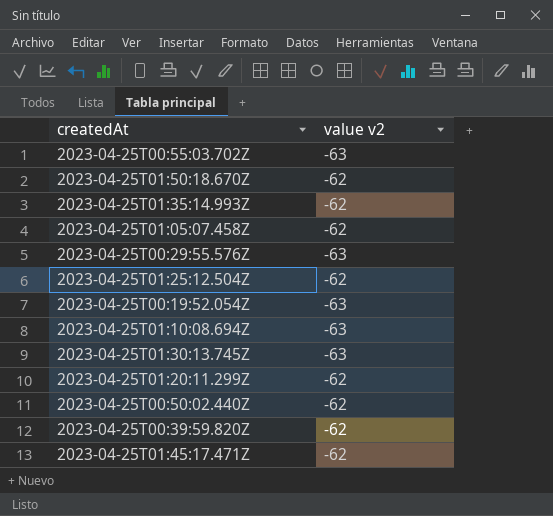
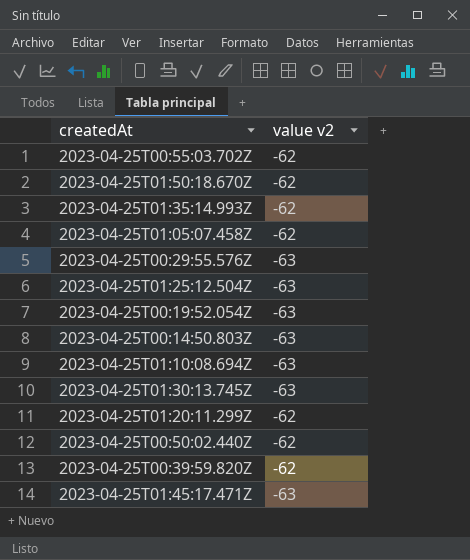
2023-04-25T00:55:03.702Z | value v2: -63 -> -62
2023-04-25T01:25:12.504Z | value v2: -62 -> -63
row 2023-04-25T00:14:50.803Z: none -> -63
2023-04-25T01:45:17.471Z | value v2: -62 -> -63

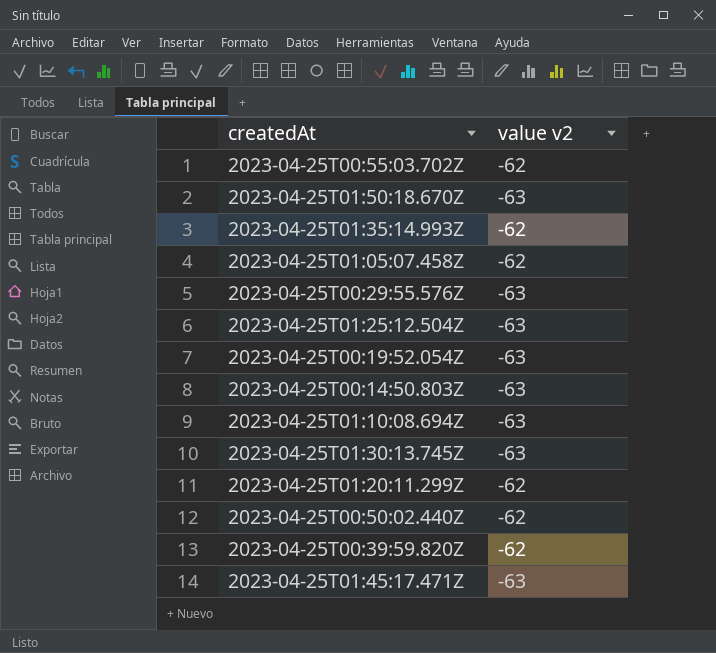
2023-04-25T01:50:18.670Z | value v2: -62 -> -63

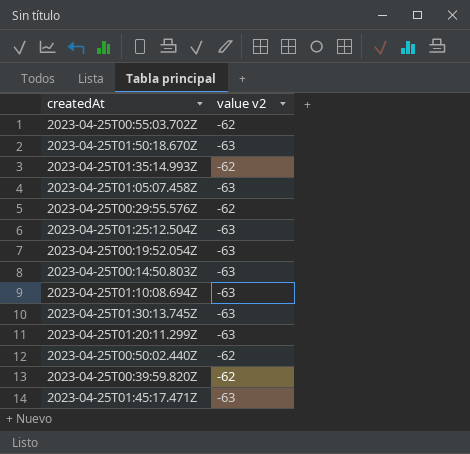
2023-04-25T01:05:07.458Z | value v2: -62 -> -63
2023-04-25T00:29:55.576Z | value v2: -63 -> -62
2023-04-25T01:20:11.299Z | value v2: -62 -> -63

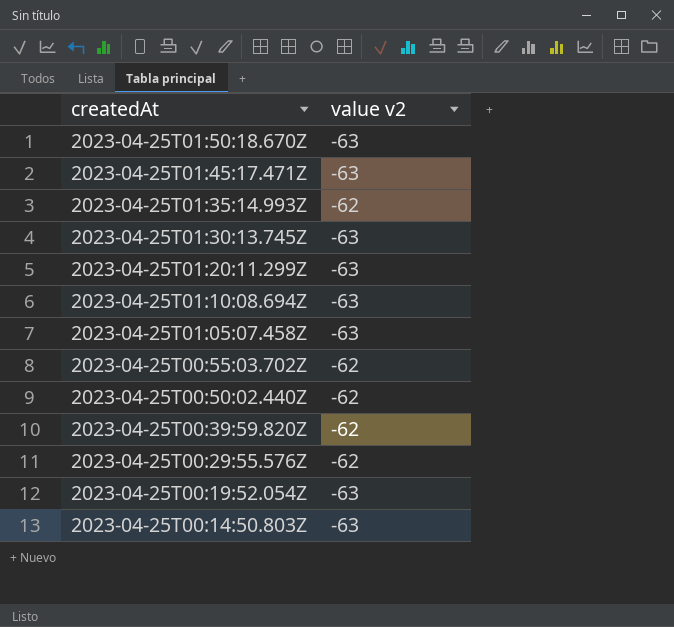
row order: none -> createdAt descending
row 2023-04-25T01:25:12.504Z: -63 -> none

